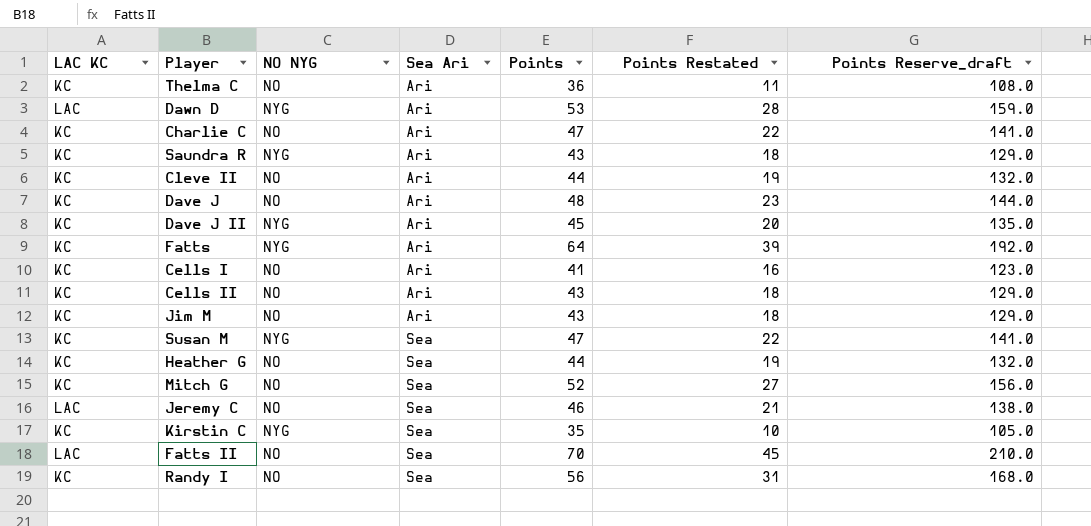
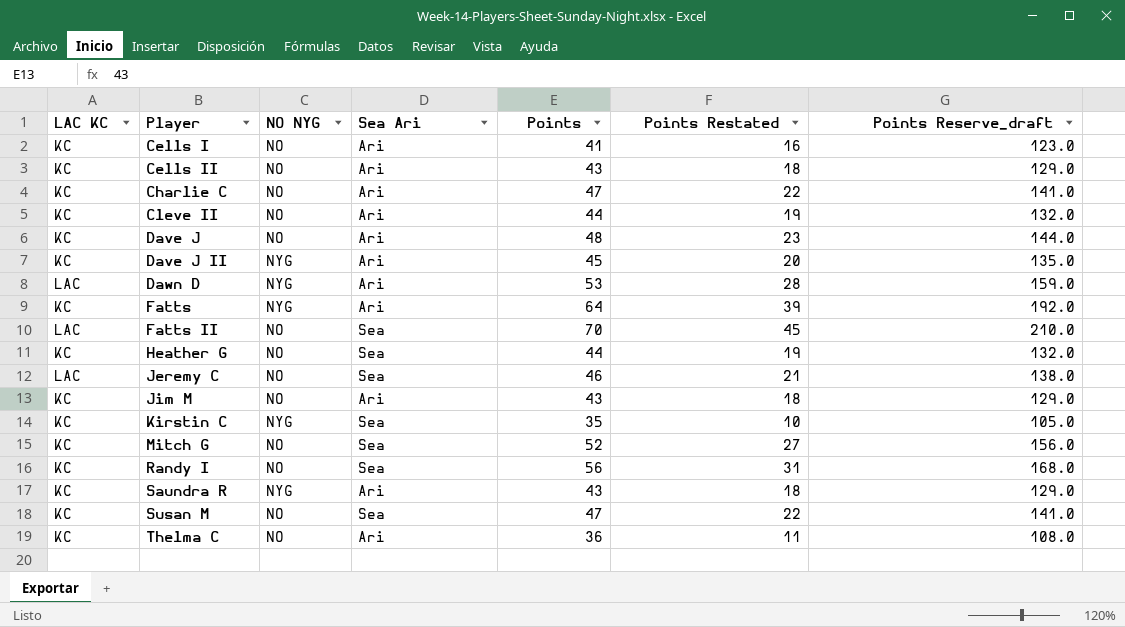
row order: Sea Ari ascending -> Player ascending
Susan M | NO NYG: NYG -> NO

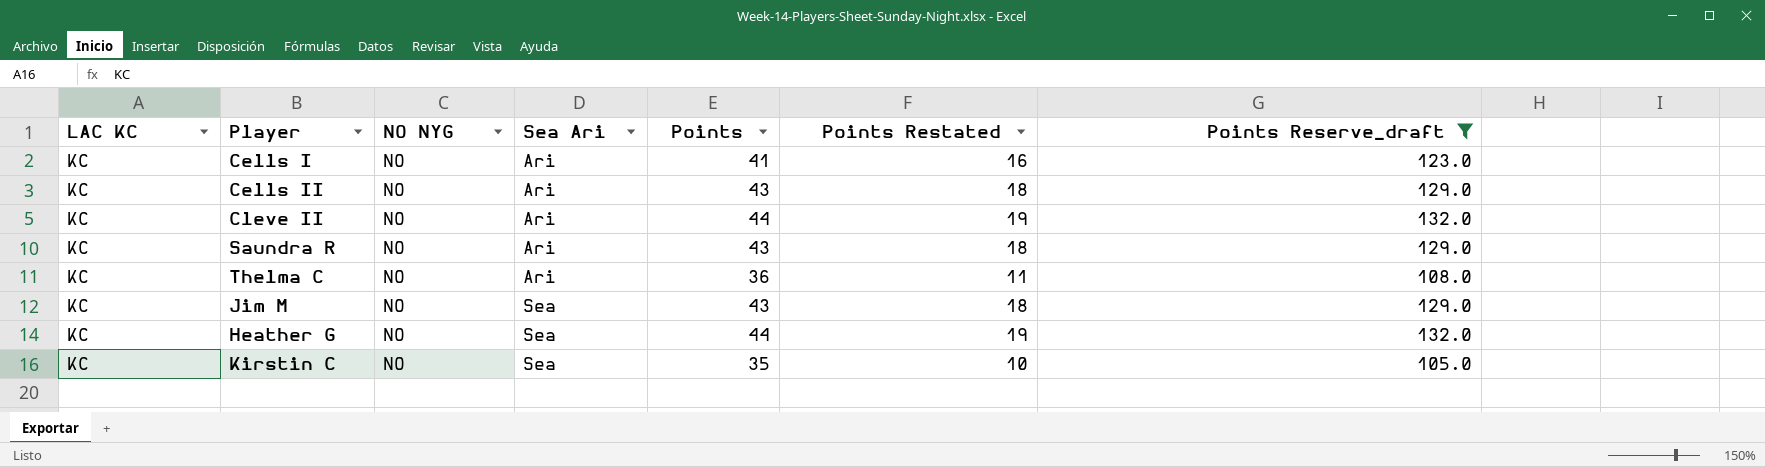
filter: none -> Points Reserve_draft <= 132.0
row order: Player ascending -> Sea Ari ascending
Saundra R | NO NYG: NYG -> NO
Jim M | Sea Ari: Ari -> Sea
Kirstin C | NO NYG: NYG -> NO

